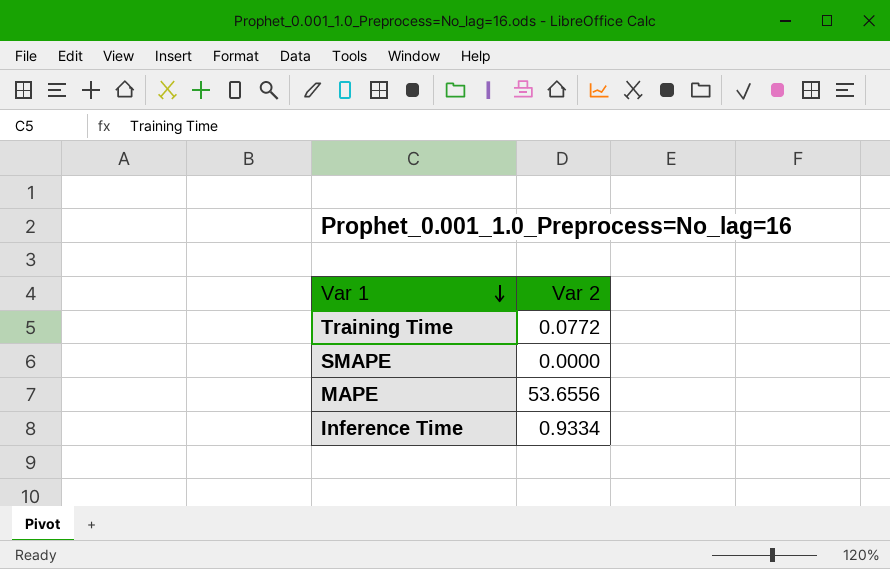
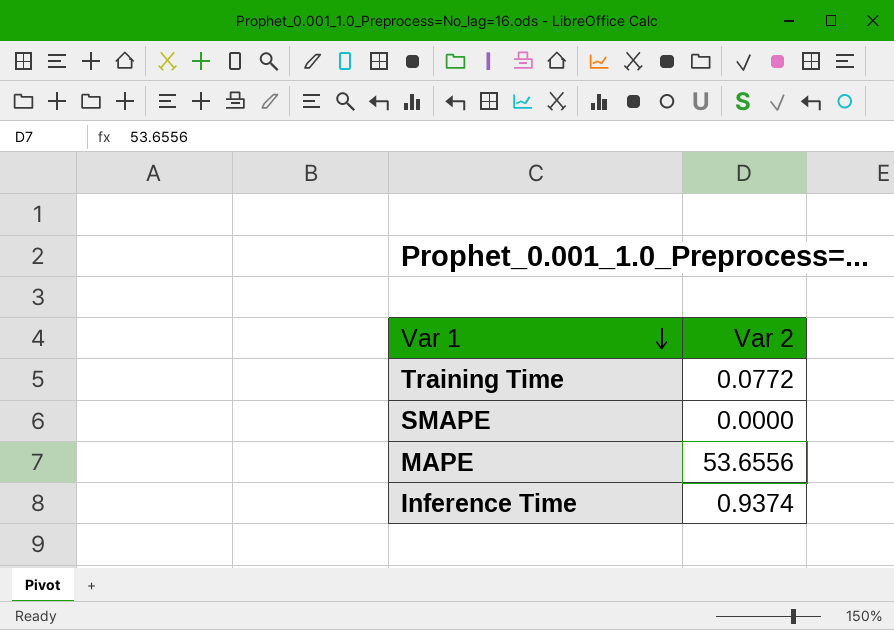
Inference Time | Var 2: 0.9334 -> 0.9374

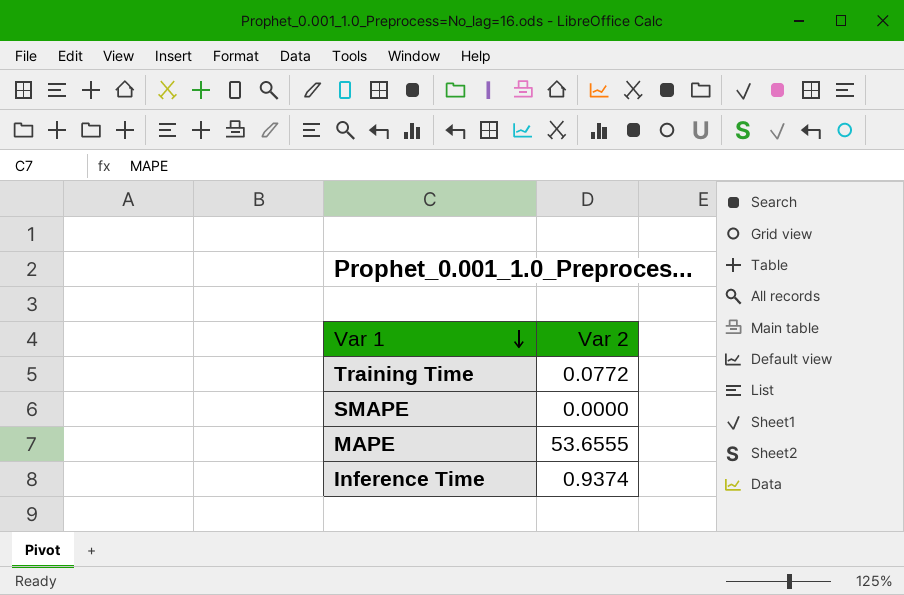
MAPE | Var 2: 53.6556 -> 53.6555

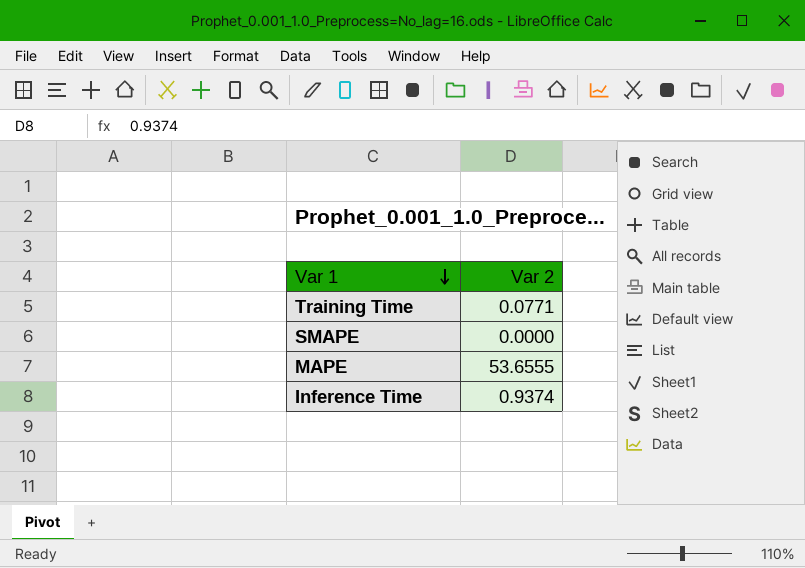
Training Time | Var 2: 0.0772 -> 0.0771

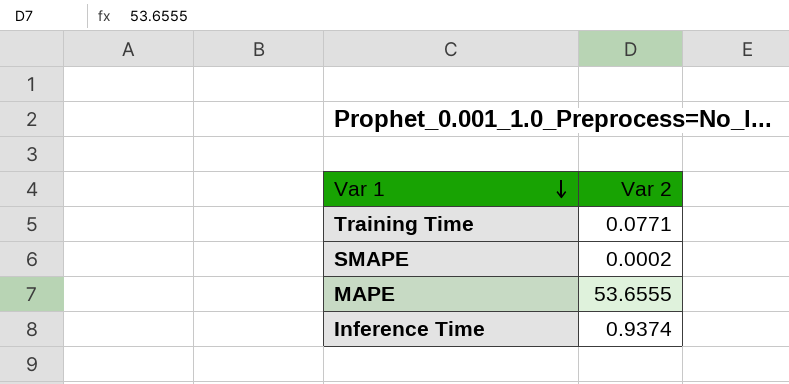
SMAPE | Var 2: 0.0000 -> 0.0002

